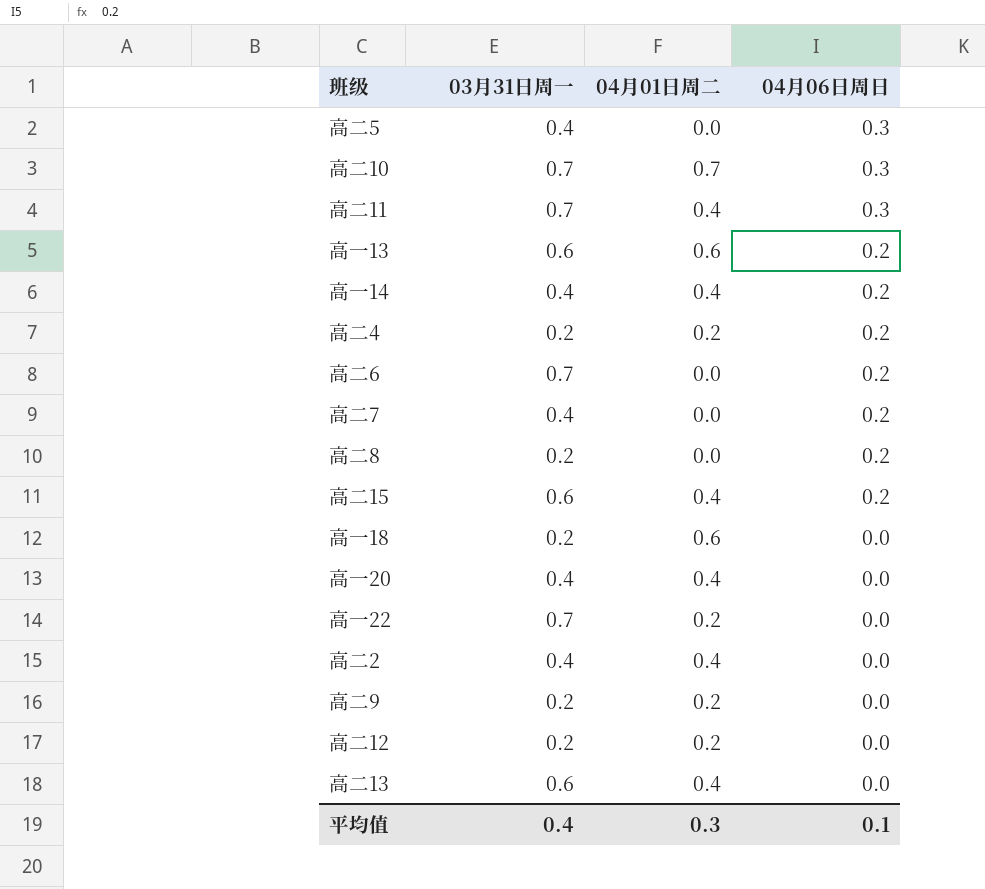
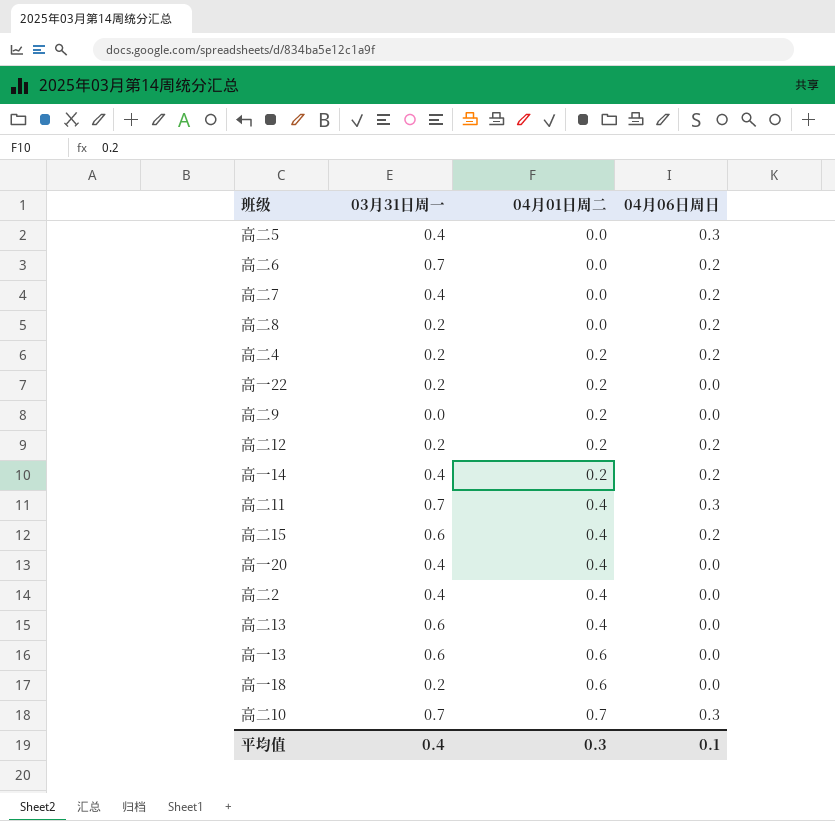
row order: 04月06日周日 descending -> 04月01日周二 ascending
高一22 | 03月31日周一: 0.7 -> 0.2
高二9 | 03月31日周一: 0.2 -> 0.0
高二12 | 04月06日周日: 0.0 -> 0.2
高一14 | 04月01日周二: 0.4 -> 0.2
高一13 | 04月06日周日: 0.2 -> 0.0

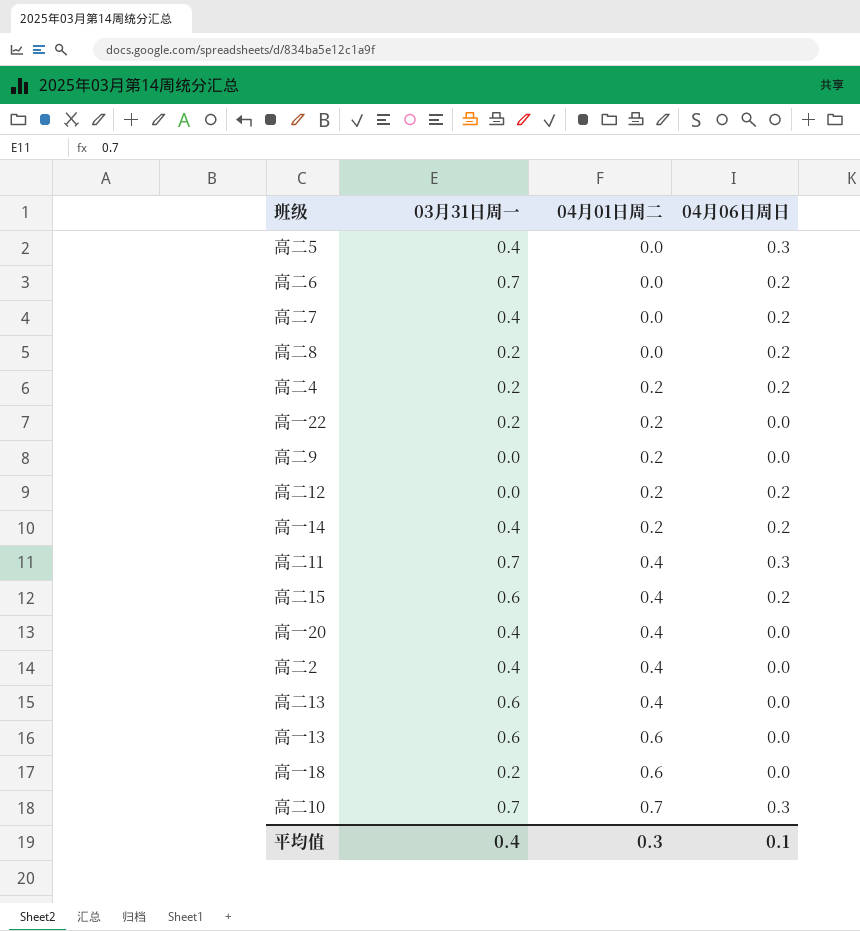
高二12 | 03月31日周一: 0.2 -> 0.0

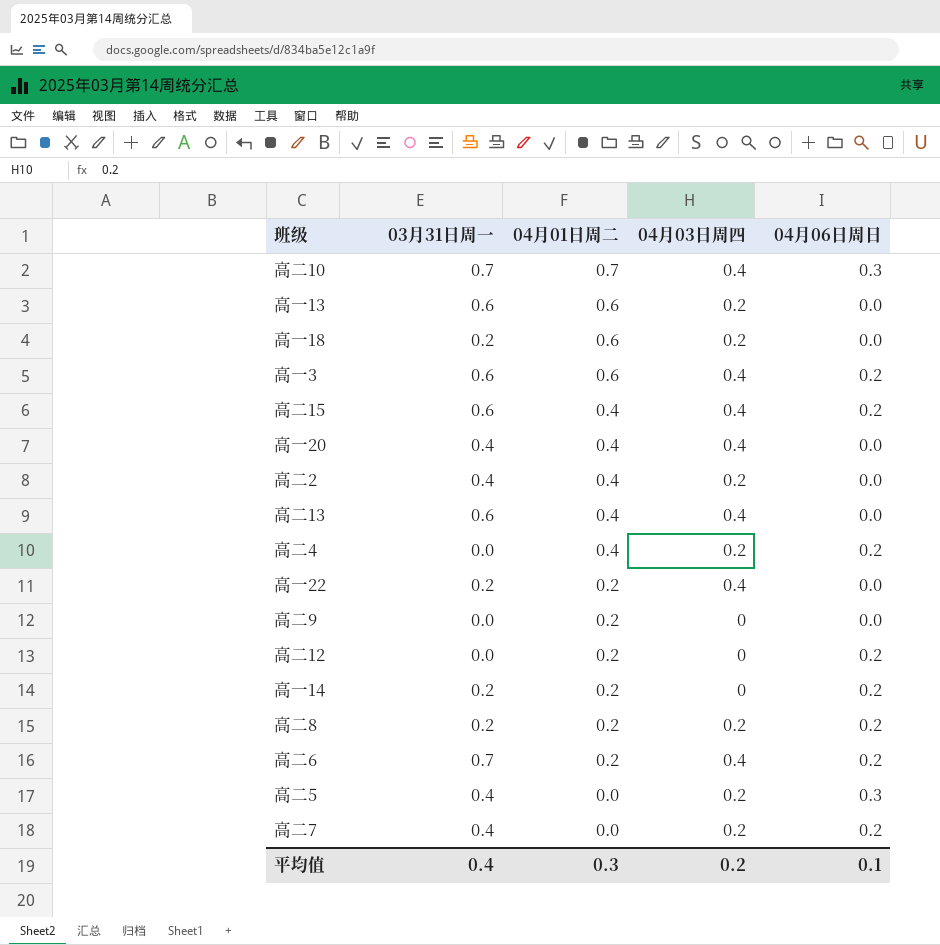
row order: 04月01日周二 ascending -> 04月01日周二 descending
column 04月03日周四 | position: none -> 4
row 高二11: 0.7 | 0.4 | 0.3 -> none
row 高一3: none -> 0.6 | 0.6 | 0.4 | 0.2
高二4 | 03月31日周一: 0.2 -> 0.0
高二4 | 04月01日周二: 0.2 -> 0.4
高一14 | 03月31日周一: 0.4 -> 0.2
高二8 | 04月01日周二: 0.0 -> 0.2
高二6 | 04月01日周二: 0.0 -> 0.2

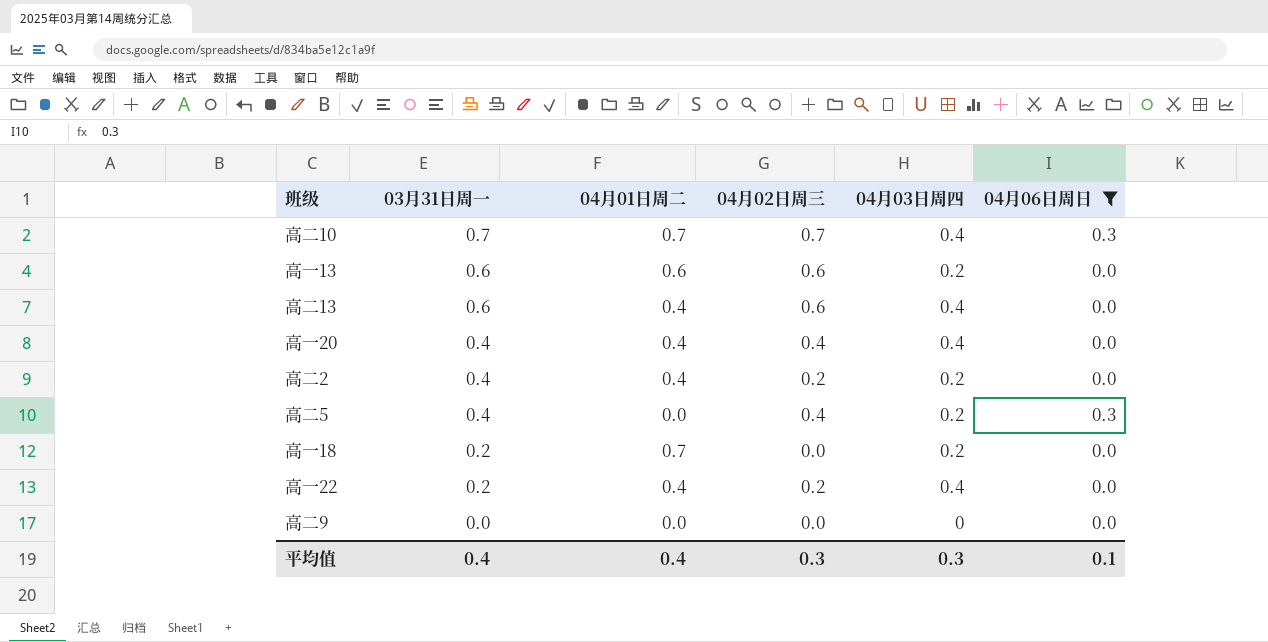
filter: none -> 04月06日周日 != 0.2
row order: 04月01日周二 descending -> 03月31日周一 descending
column 04月02日周三 | position: none -> 4
高一18 | 04月01日周二: 0.6 -> 0.7
高一22 | 04月01日周二: 0.2 -> 0.4
高二9 | 04月01日周二: 0.2 -> 0.0
平均值 | 04月01日周二: 0.3 -> 0.4
平均值 | 04月03日周四: 0.2 -> 0.3

